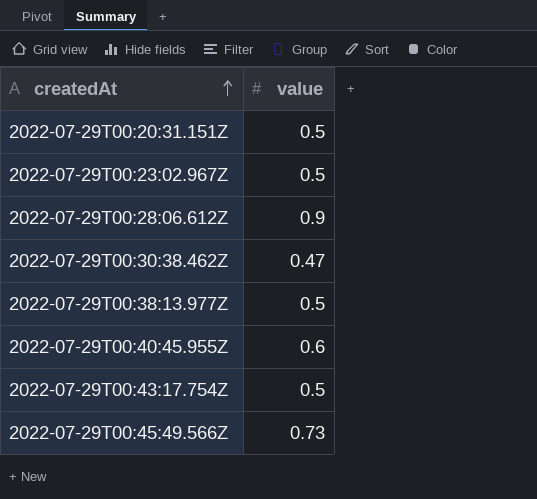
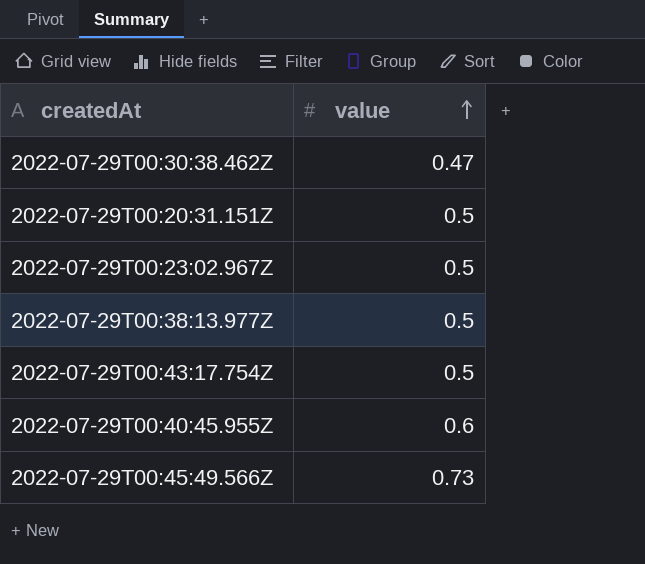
row order: createdAt ascending -> value ascending
row 2022-07-29T00:28:06.612Z: 0.9 -> none

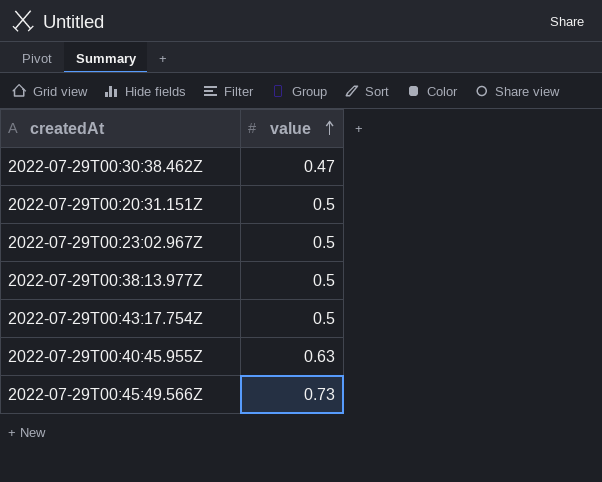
2022-07-29T00:40:45.955Z | value: 0.6 -> 0.63

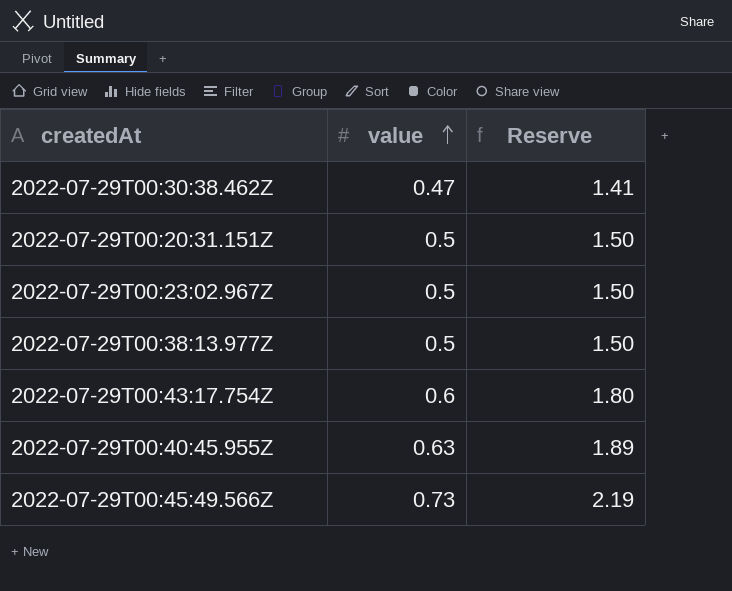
column Reserve | formula: none -> [value] * 3
2022-07-29T00:43:17.754Z | value: 0.5 -> 0.6

